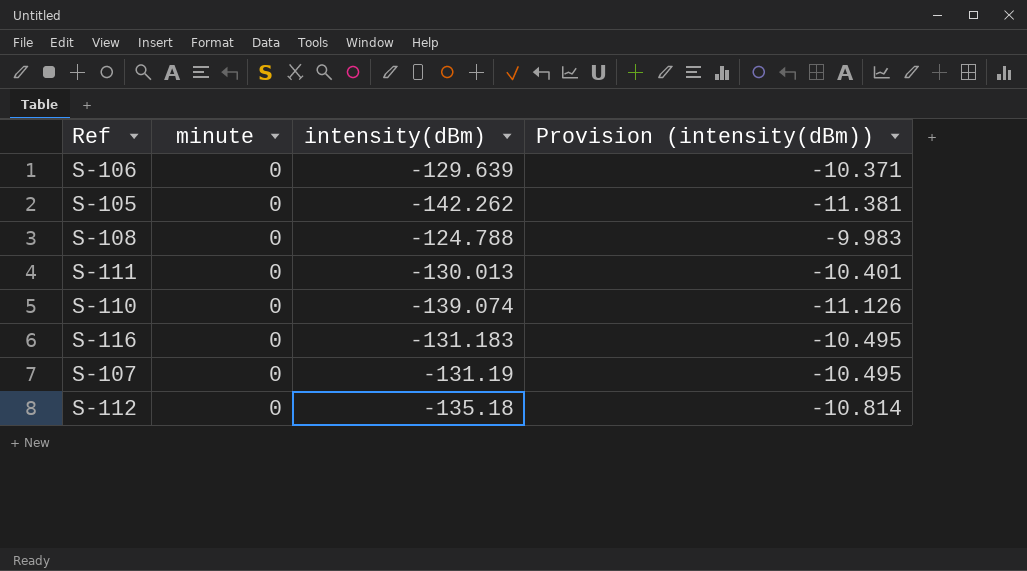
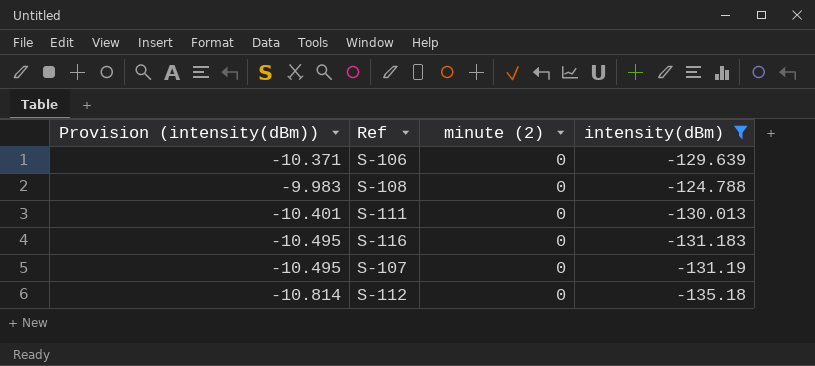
filter: none -> intensity(dBm) >= -135.18
column Provision (intensity(dBm)) | position: 4 -> 1
column name: minute -> minute (2)

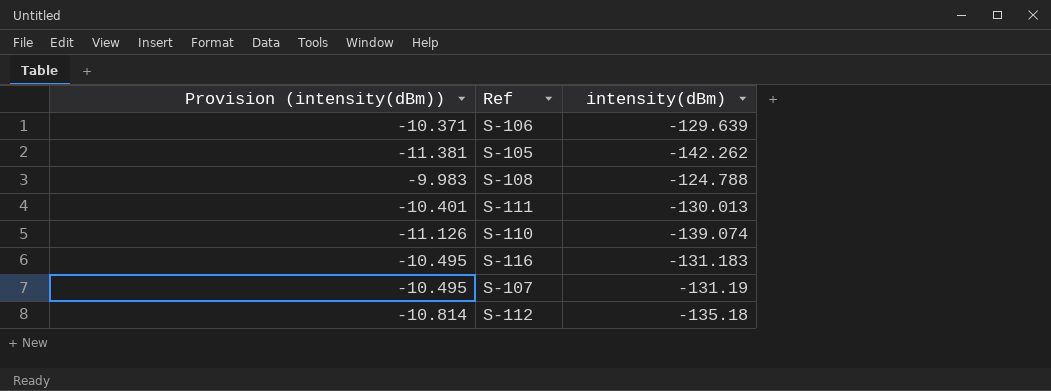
filter: intensity(dBm) >= -135.18 -> none
column minute (2) | position: 3 -> none

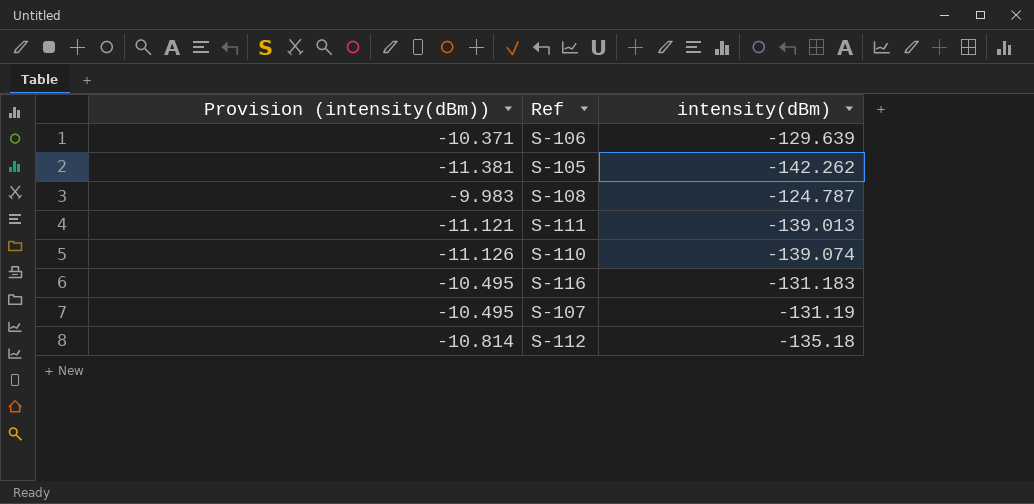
S-108 | intensity(dBm): -124.788 -> -124.787
S-111 | Provision (intensity(dBm)): -10.401 -> -11.121
S-111 | intensity(dBm): -130.013 -> -139.013

